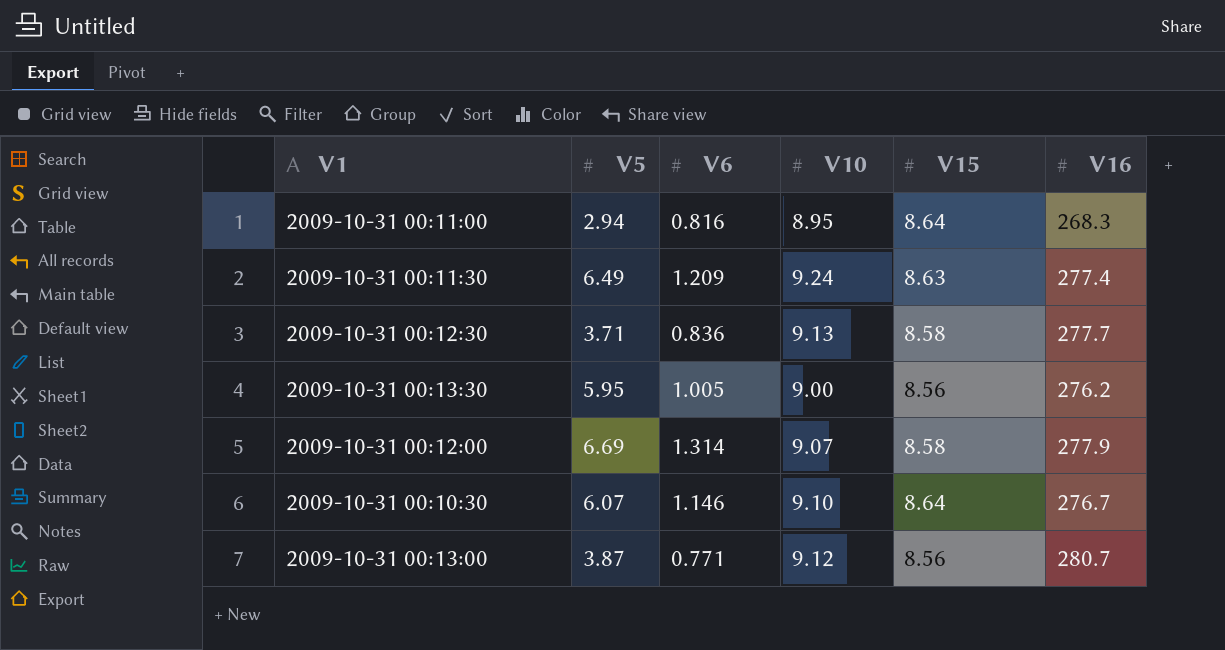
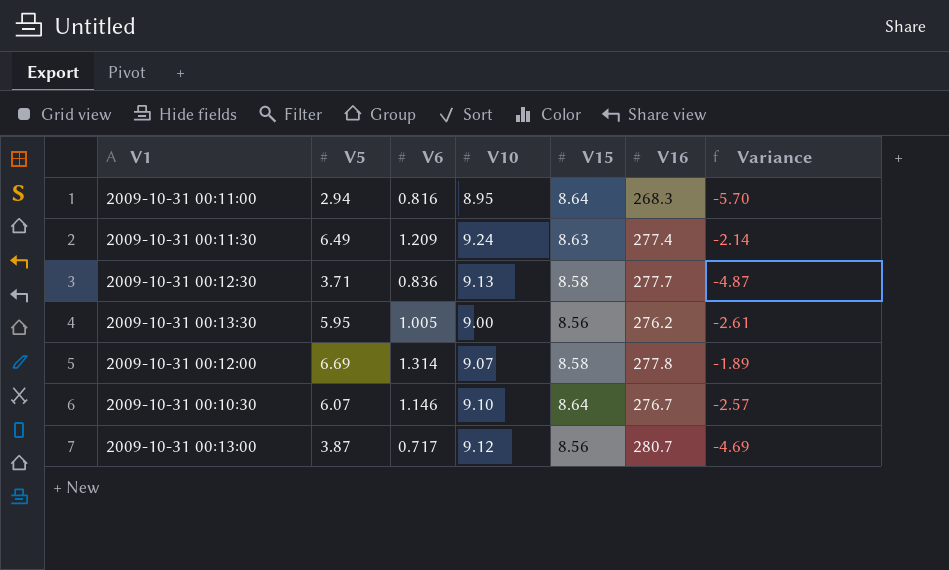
column Variance | formula: none -> [V5] - [V15]
2009-10-31 00:12:00 | V16: 277.9 -> 277.8
2009-10-31 00:13:00 | V6: 0.771 -> 0.717

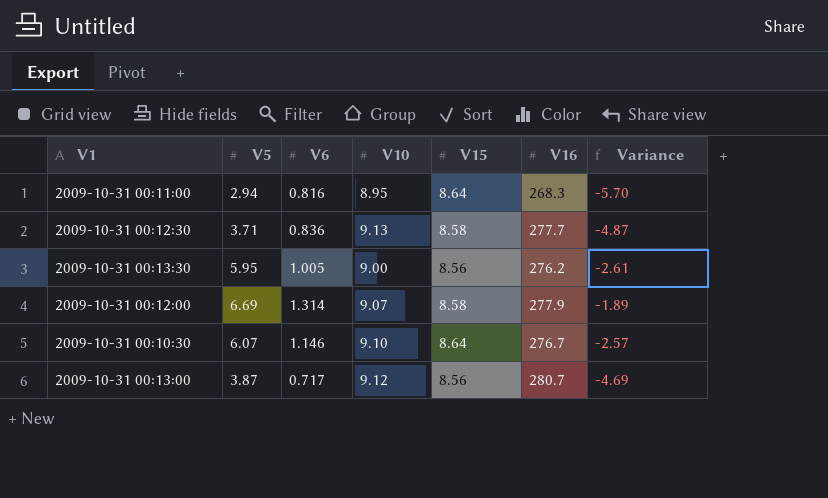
row 2009-10-31 00:11:30: 6.49 | 1.209 | 9.24 | 8.63 | 277.4 | -2.14 -> none
2009-10-31 00:12:00 | V16: 277.8 -> 277.9

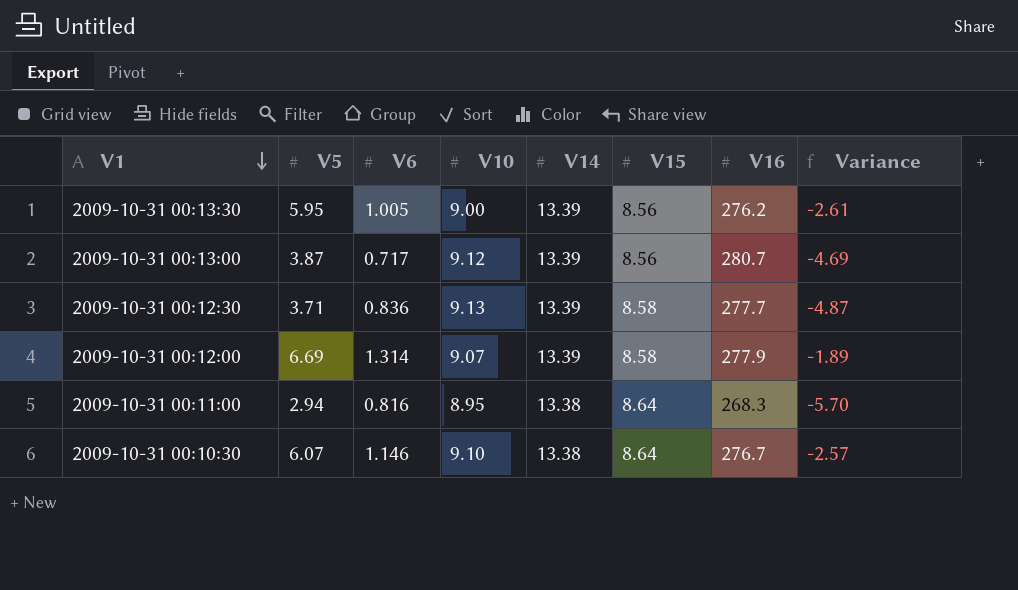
row order: none -> V1 descending
column V14 | position: none -> 5

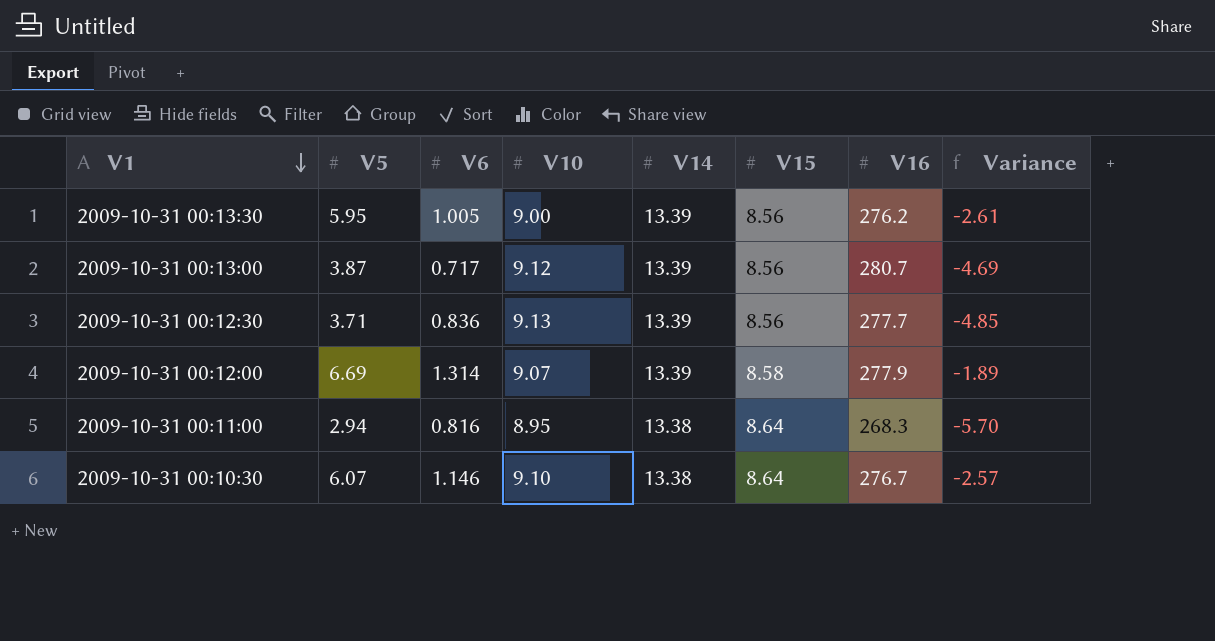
2009-10-31 00:12:30 | V15: 8.58 -> 8.56
2009-10-31 00:12:30 | Variance: -4.87 -> -4.85

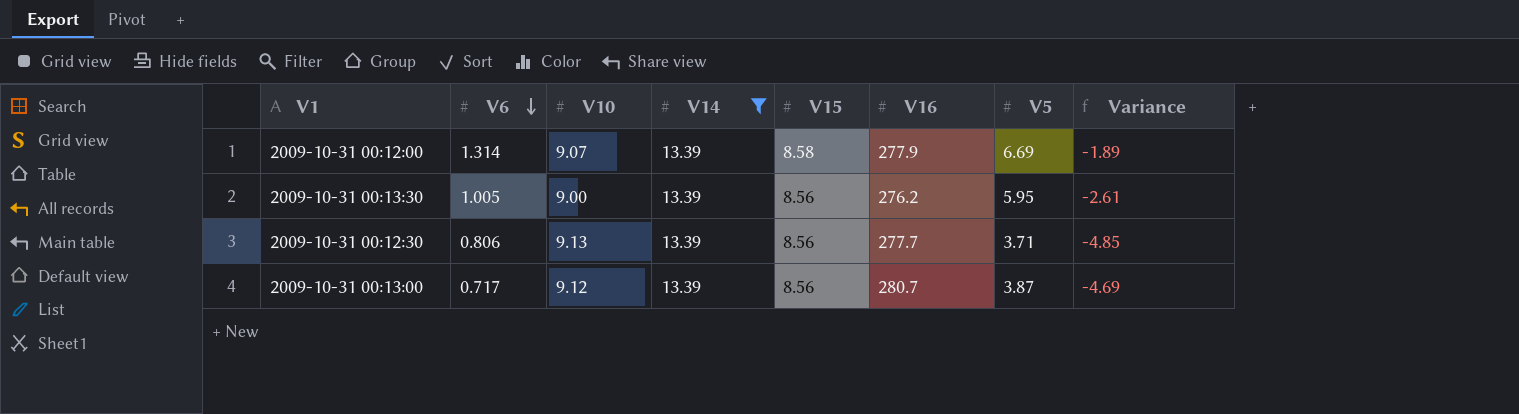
filter: none -> V14 = 13.39
row order: V1 descending -> V6 descending
column V5 | position: 2 -> 7
2009-10-31 00:12:30 | V6: 0.836 -> 0.806

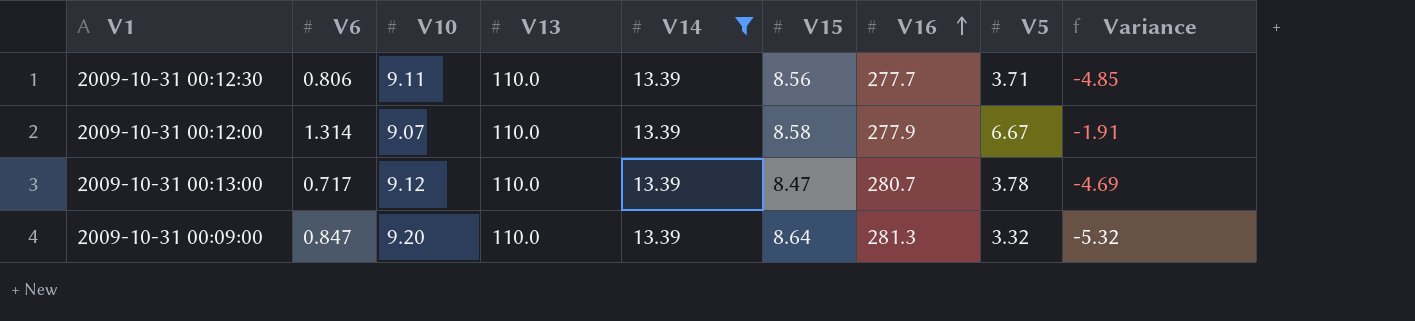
row order: V6 descending -> V16 ascending
column V13 | position: none -> 4
row 2009-10-31 00:13:30: 1.005 | 9.00 | 13.39 | 8.56 | 276.2 | 5.95 | -2.61 -> none
2009-10-31 00:12:30 | V10: 9.13 -> 9.11
2009-10-31 00:12:00 | V5: 6.69 -> 6.67
2009-10-31 00:12:00 | Variance: -1.89 -> -1.91
2009-10-31 00:13:00 | V15: 8.56 -> 8.47
2009-10-31 00:13:00 | V5: 3.87 -> 3.78
row 2009-10-31 00:09:00: none -> 0.847 | 9.20 | 110.0 | 13.39 | 8.64 | 281.3 | 3.32 | -5.32

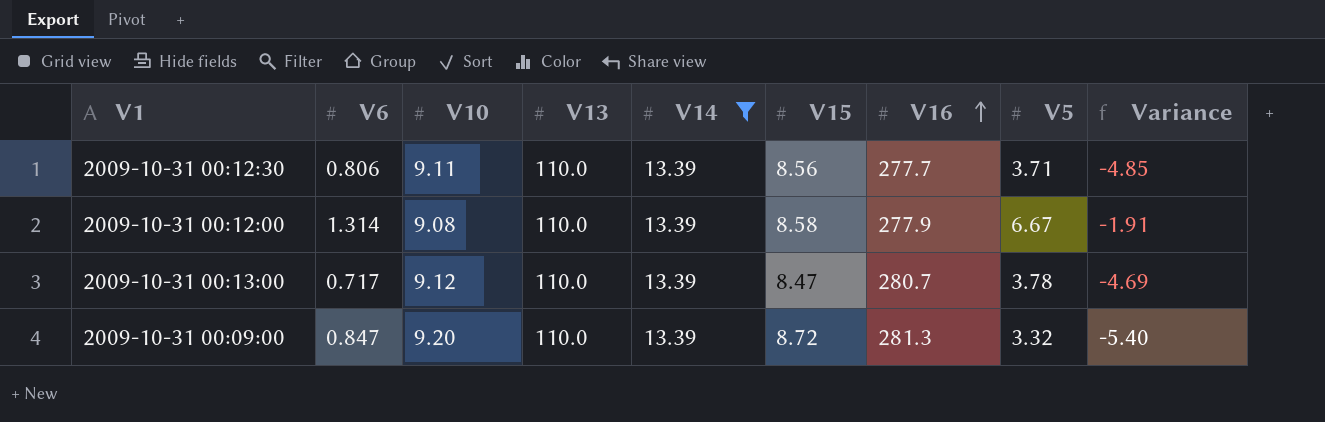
2009-10-31 00:12:00 | V10: 9.07 -> 9.08
2009-10-31 00:09:00 | V15: 8.64 -> 8.72
2009-10-31 00:09:00 | Variance: -5.32 -> -5.40

